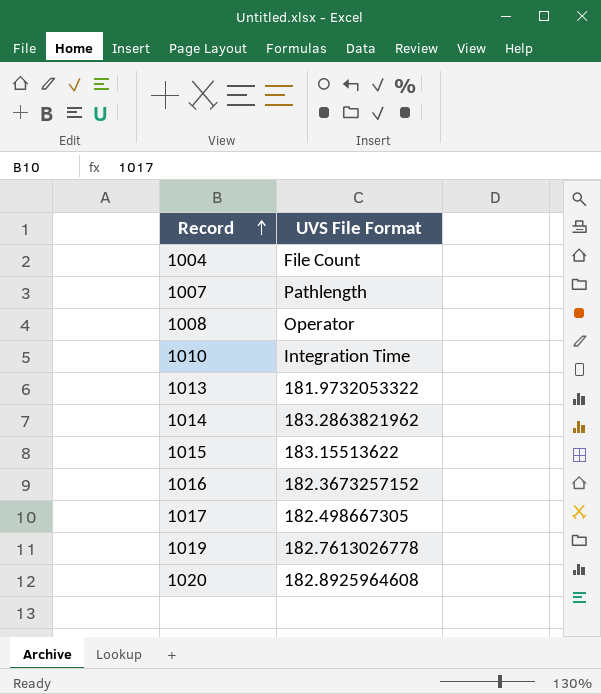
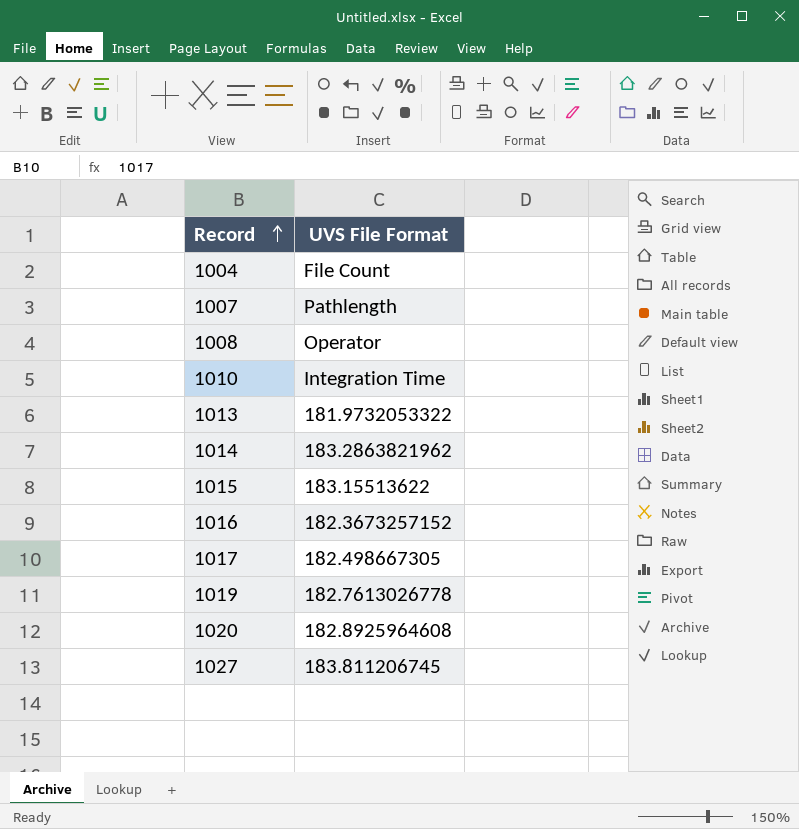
row 1027: none -> 183.811206745

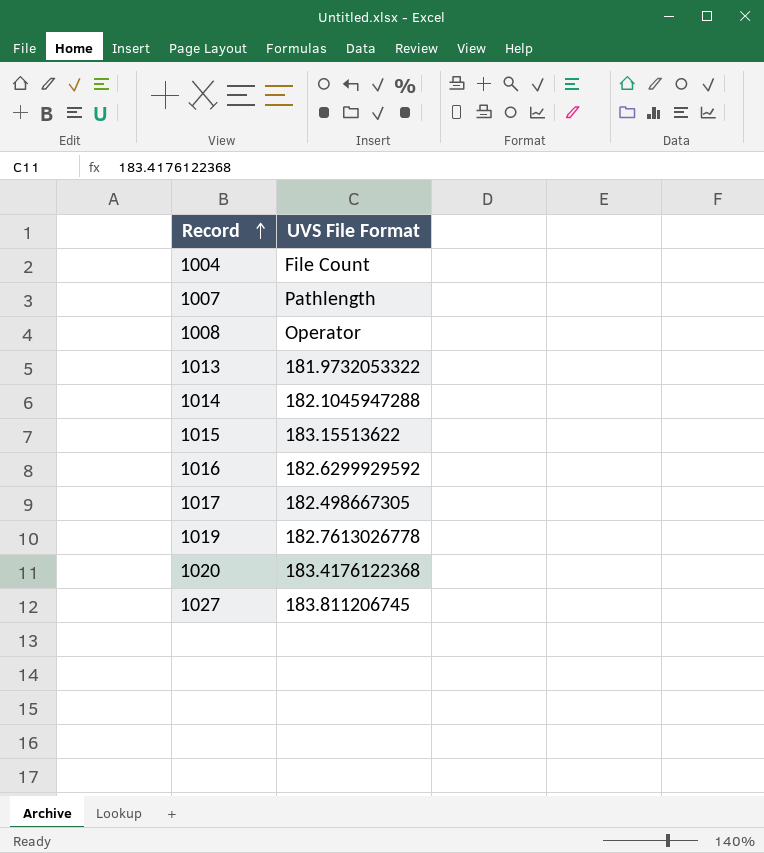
row 1010: Integration Time -> none
1014 | UVS File Format: 183.2863821962 -> 182.1045947288
1016 | UVS File Format: 182.3673257152 -> 182.6299929592
1020 | UVS File Format: 182.8925964608 -> 183.4176122368

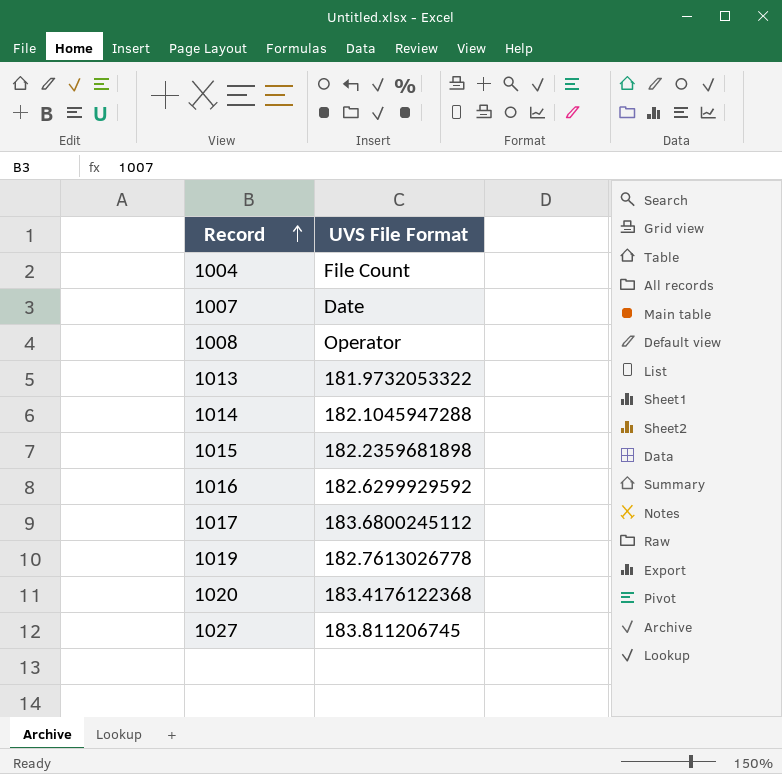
1007 | UVS File Format: Pathlength -> Date
1015 | UVS File Format: 183.15513622 -> 182.2359681898
1017 | UVS File Format: 182.498667305 -> 183.6800245112

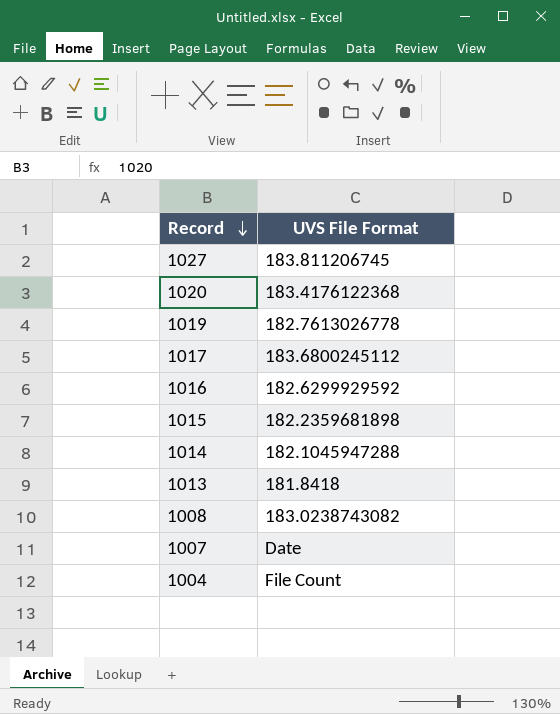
row order: Record ascending -> Record descending
1013 | UVS File Format: 181.9732053322 -> 181.8418
1008 | UVS File Format: Operator -> 183.0238743082

